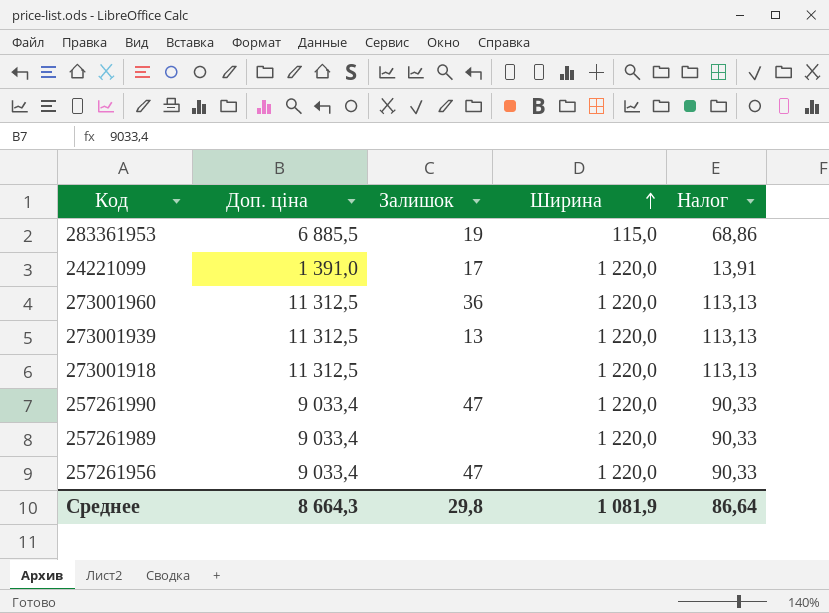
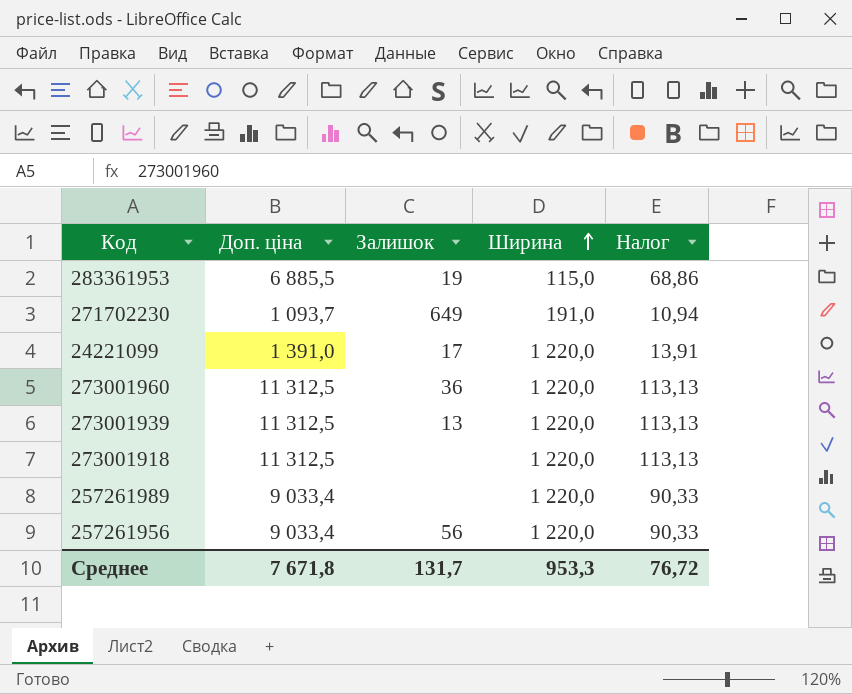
row 257261990: 9 033,4 | 47 | 1 220,0 | 90,33 -> none
row 271702230: none -> 1 093,7 | 649 | 191,0 | 10,94
257261956 | Залишок: 47 -> 56
Среднее | Доп. ціна: 8 664,3 -> 7 671,8
Среднее | Залишок: 29,8 -> 131,7
Среднее | Ширина: 1 081,9 -> 953,3
Среднее | Налог: 86,64 -> 76,72

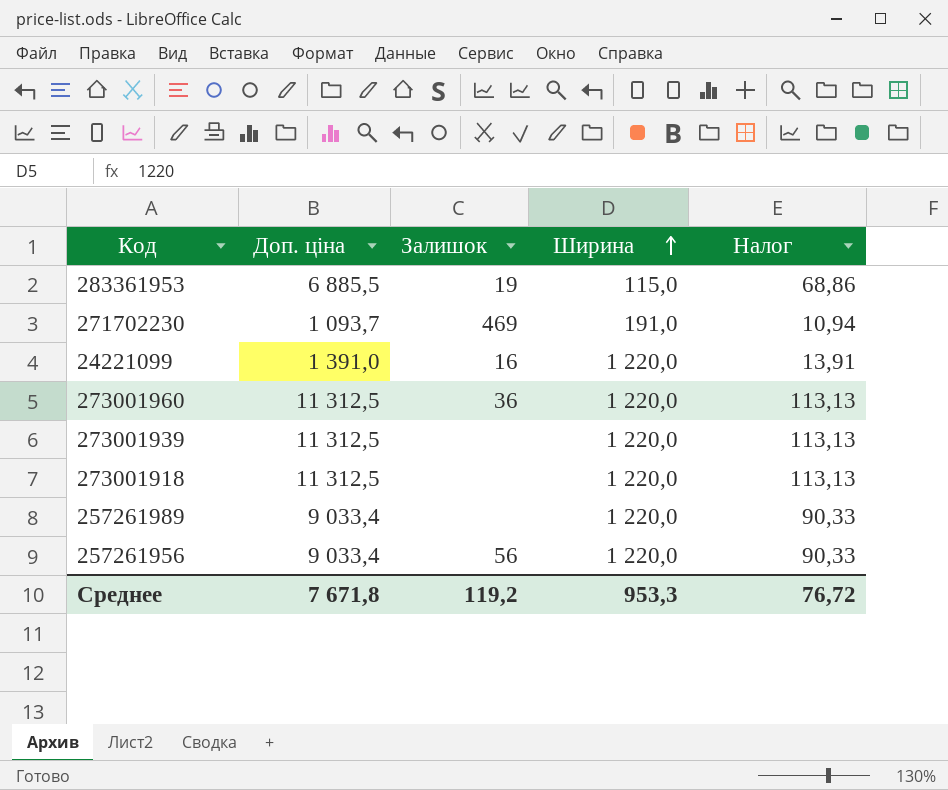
271702230 | Залишок: 649 -> 469
24221099 | Залишок: 17 -> 16
273001939 | Залишок: 13 -> none
Среднее | Залишок: 131,7 -> 119,2

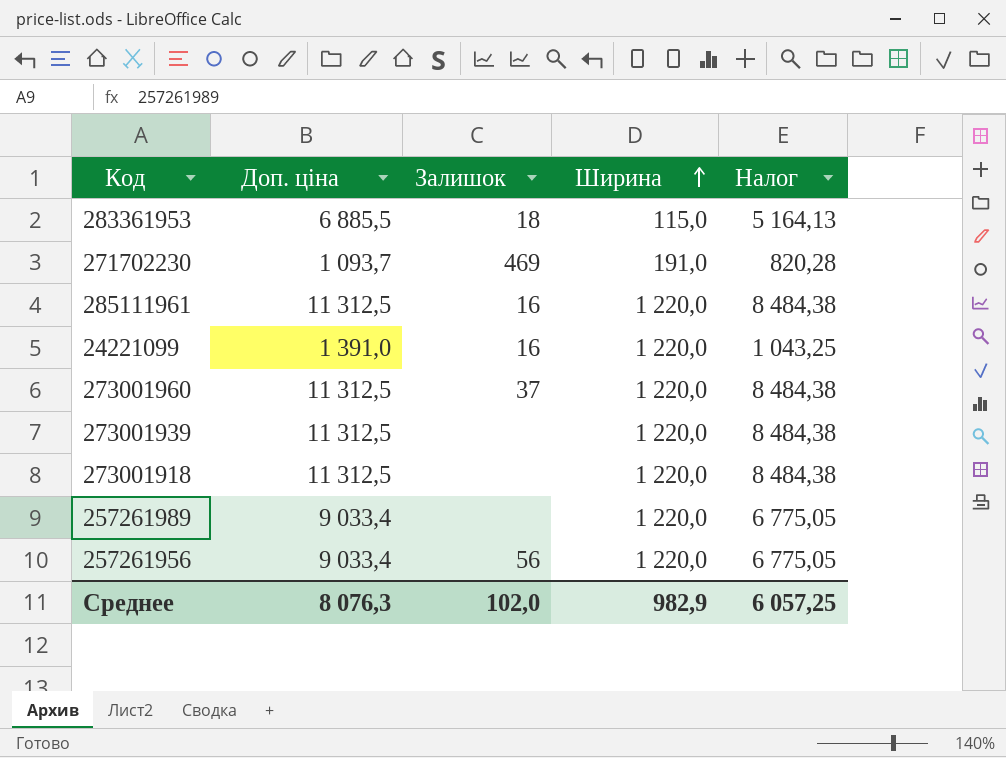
column Налог | formula: [Доп. ціна] * 0,01 -> [Доп. ціна] * 0,75
283361953 | Залишок: 19 -> 18
row 285111961: none -> 11 312,5 | 16 | 1 220,0 | 8 484,38
273001960 | Залишок: 36 -> 37
Среднее | Доп. ціна: 7 671,8 -> 8 076,3
Среднее | Залишок: 119,2 -> 102,0
Среднее | Ширина: 953,3 -> 982,9
Среднее | Налог: 76,72 -> 6 057,25

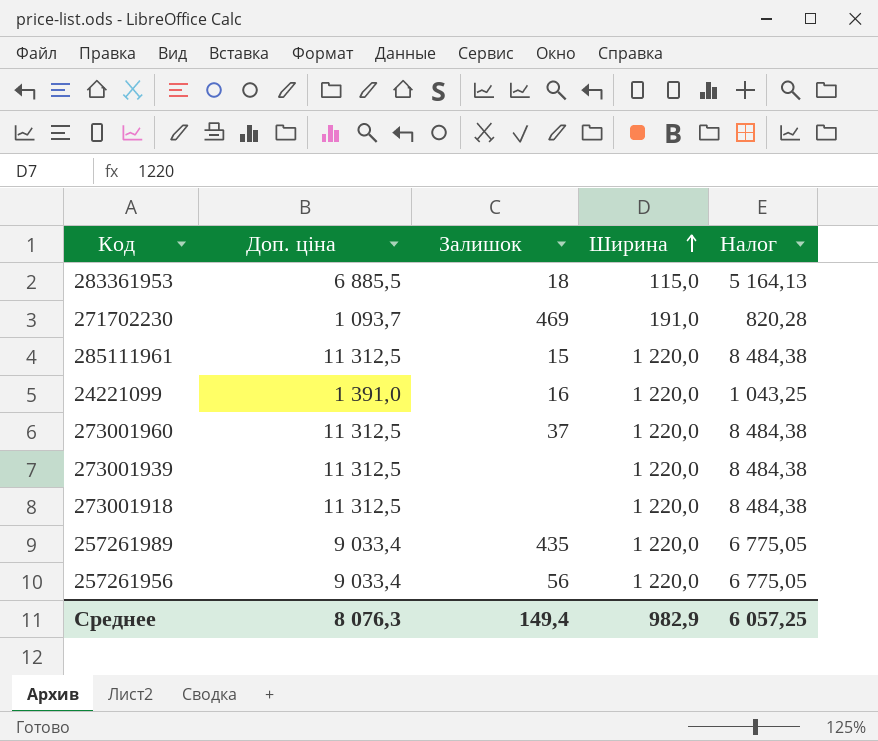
285111961 | Залишок: 16 -> 15
257261989 | Залишок: none -> 435
Среднее | Залишок: 102,0 -> 149,4

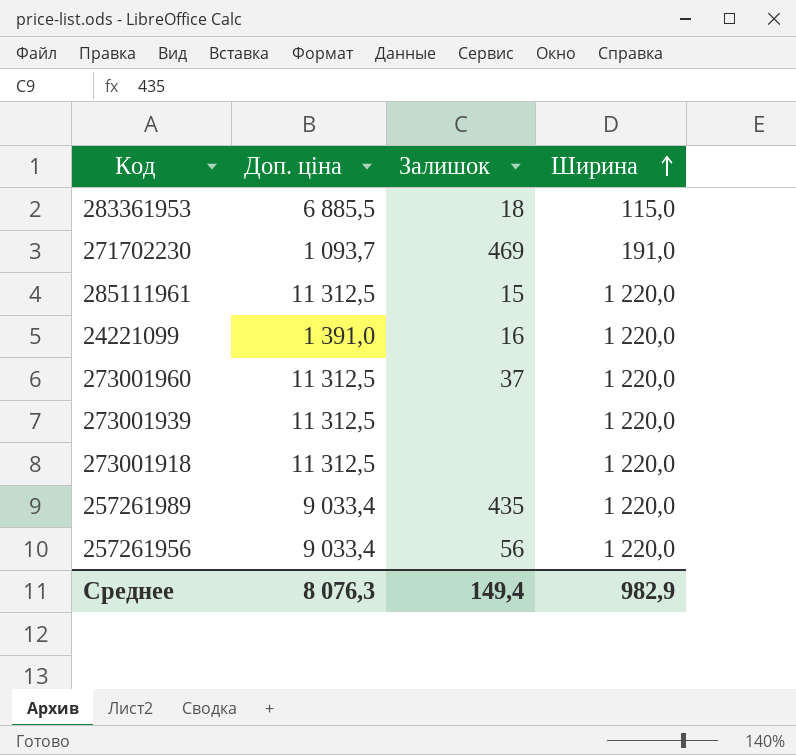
column Налог | formula: [Доп. ціна] * 0,75 -> none

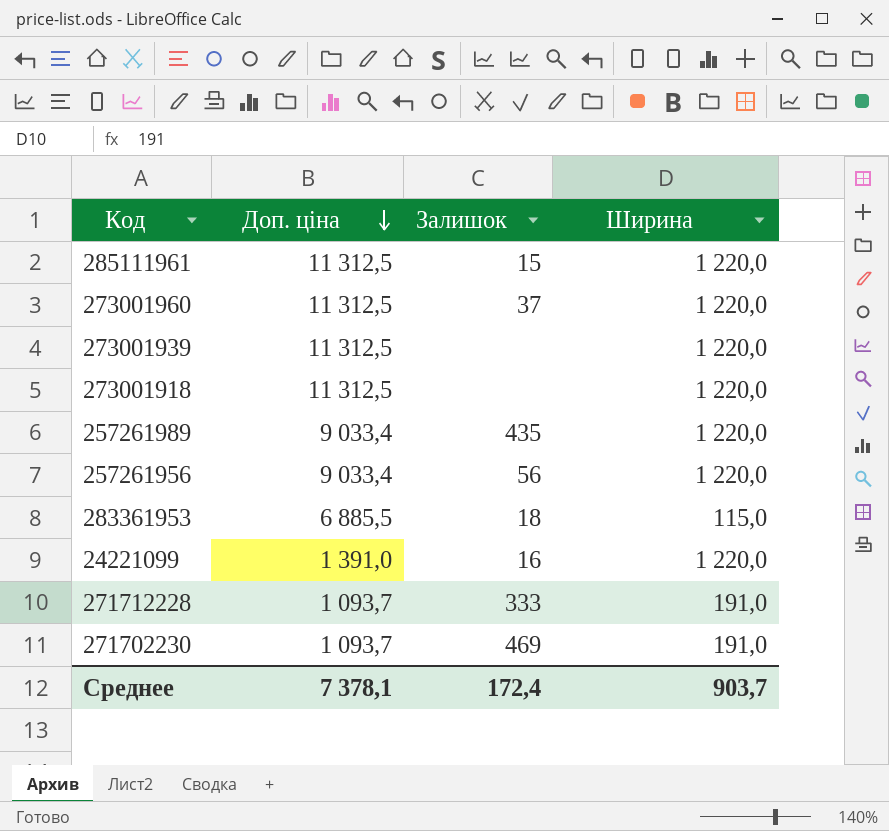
row order: Ширина ascending -> Доп. ціна descending
row 271712228: none -> 1 093,7 | 333 | 191,0
Среднее | Доп. ціна: 8 076,3 -> 7 378,1
Среднее | Залишок: 149,4 -> 172,4
Среднее | Ширина: 982,9 -> 903,7

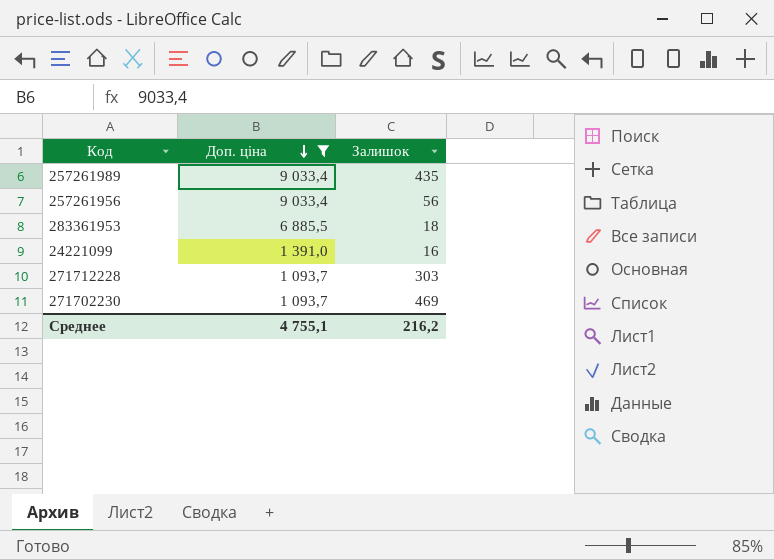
filter: none -> Доп. ціна != 11 312,5
column Ширина | position: 4 -> none
271712228 | Залишок: 333 -> 303
Среднее | Доп. ціна: 7 378,1 -> 4 755,1
Среднее | Залишок: 172,4 -> 216,2

